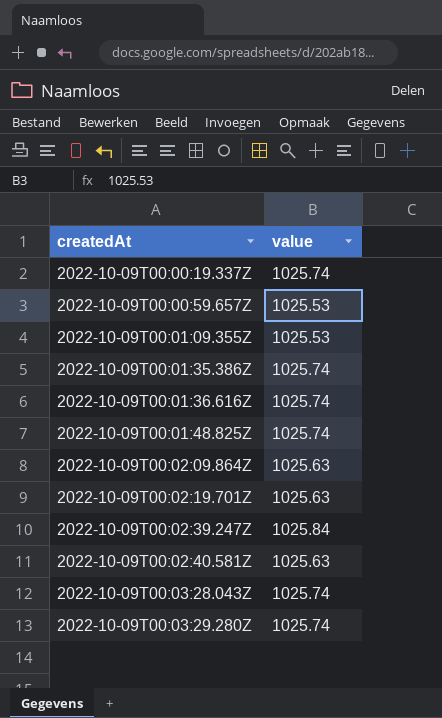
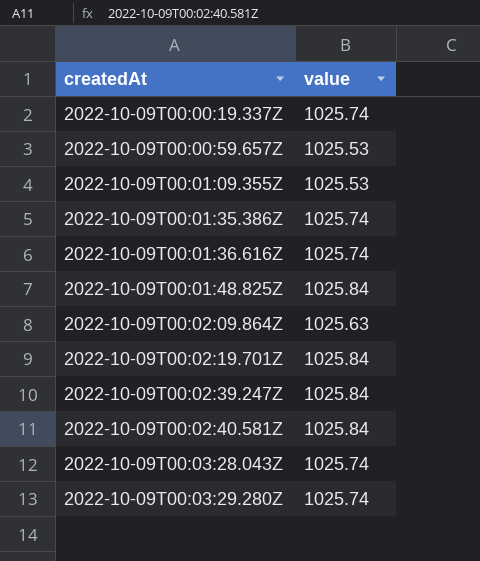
2022-10-09T00:01:48.825Z | value: 1025.74 -> 1025.84
2022-10-09T00:02:19.701Z | value: 1025.63 -> 1025.84
2022-10-09T00:02:40.581Z | value: 1025.63 -> 1025.84

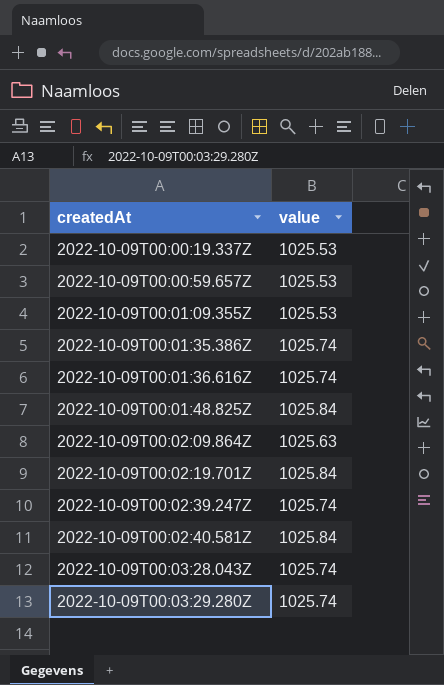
2022-10-09T00:00:19.337Z | value: 1025.74 -> 1025.53
2022-10-09T00:02:39.247Z | value: 1025.84 -> 1025.74

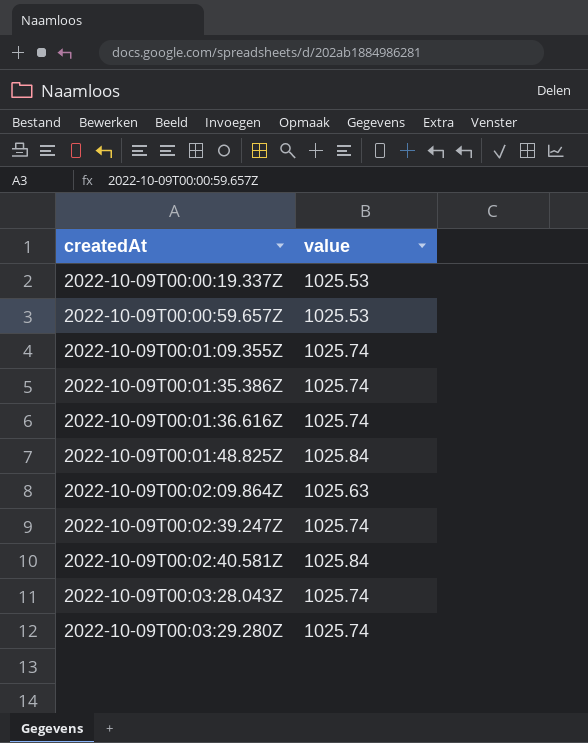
row 2022-10-09T00:02:19.701Z: 1025.84 -> none
2022-10-09T00:01:09.355Z | value: 1025.53 -> 1025.74

